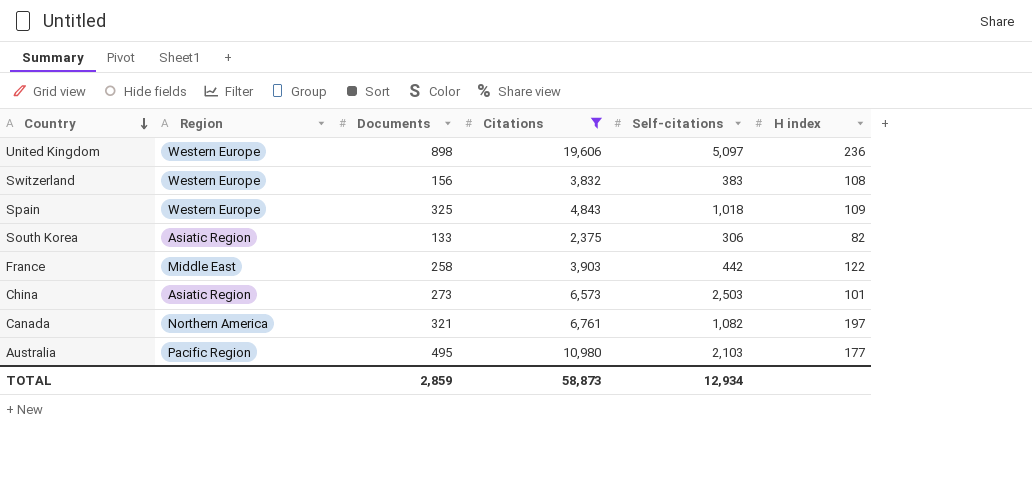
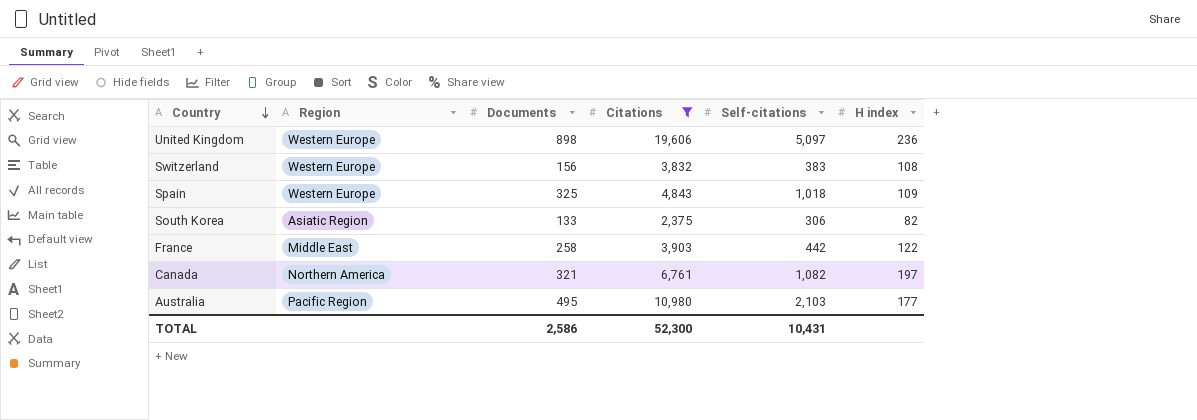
row China: Asiatic Region | 273 | 6,573 | 2,503 | 101 -> none
TOTAL | Documents: 2,859 -> 2,586
TOTAL | Citations: 58,873 -> 52,300
TOTAL | Self-citations: 12,934 -> 10,431

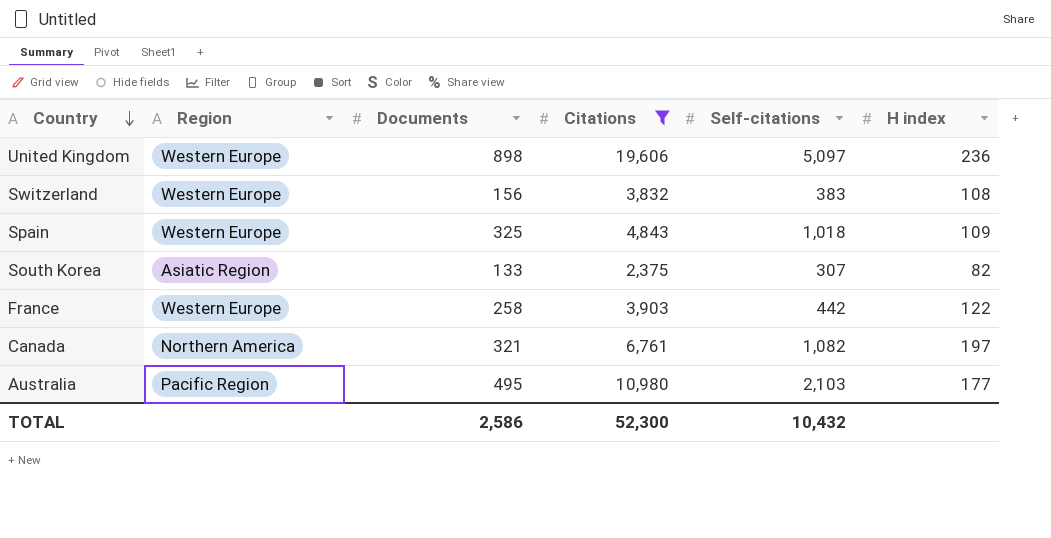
South Korea | Self-citations: 306 -> 307
France | Region: Middle East -> Western Europe
TOTAL | Self-citations: 10,431 -> 10,432

